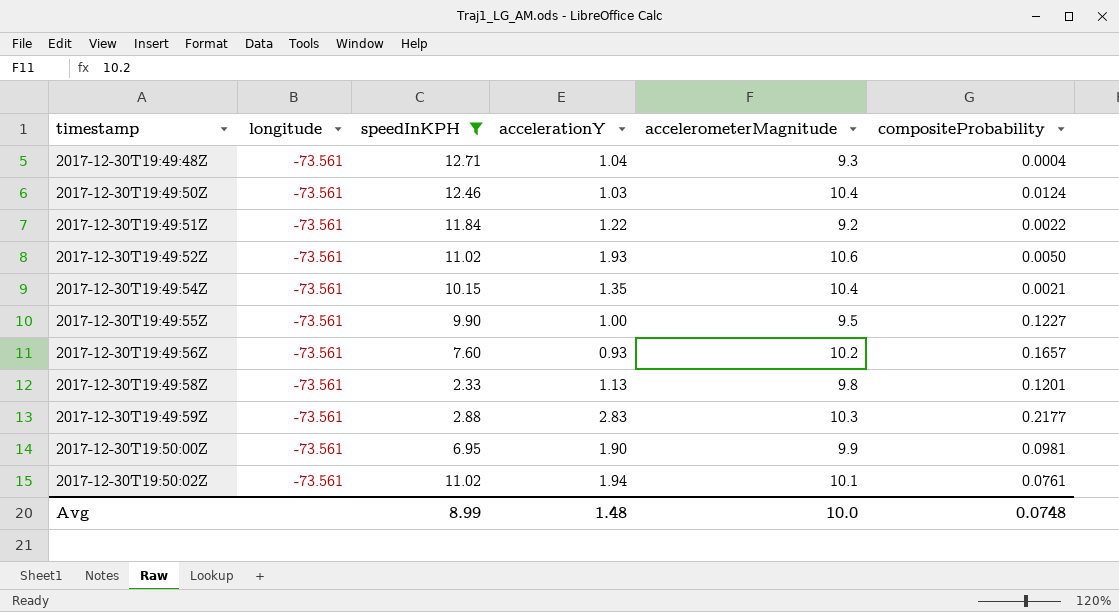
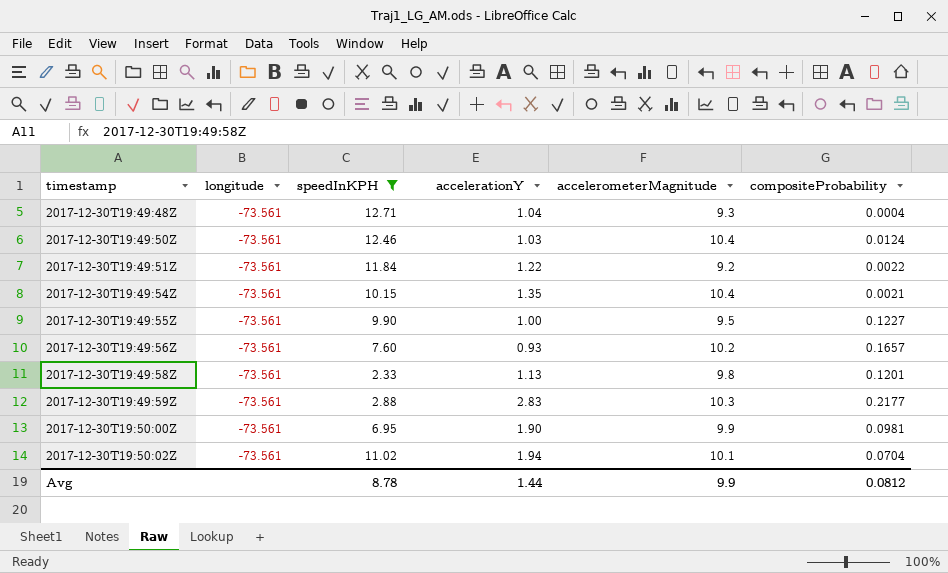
row 2017-12-30T19:49:52Z: -73.561 | 11.02 | 1.93 | 10.6 | 0.0050 -> none
2017-12-30T19:50:02Z | compositeProbability: 0.0761 -> 0.0704
Avg | speedInKPH: 8.99 -> 8.78
Avg | accelerationY: 1.48 -> 1.44
Avg | accelerometerMagnitude: 10.0 -> 9.9
Avg | compositeProbability: 0.0748 -> 0.0812

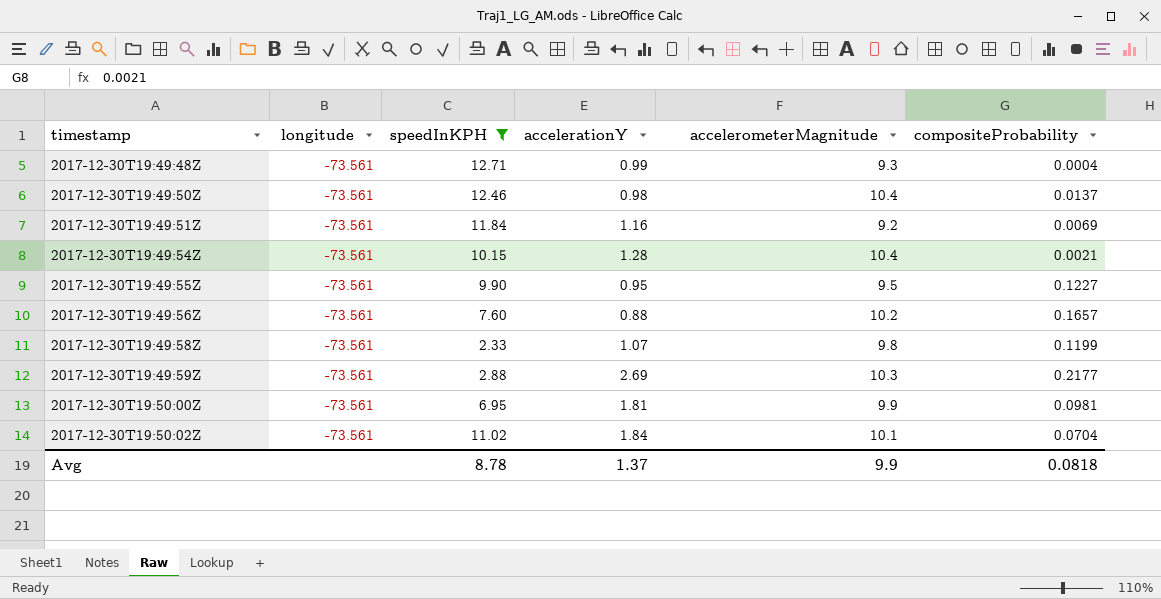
2017-12-30T19:49:48Z | accelerationY: 1.04 -> 0.99
2017-12-30T19:49:50Z | accelerationY: 1.03 -> 0.98
2017-12-30T19:49:50Z | compositeProbability: 0.0124 -> 0.0137
2017-12-30T19:49:51Z | accelerationY: 1.22 -> 1.16
2017-12-30T19:49:51Z | compositeProbability: 0.0022 -> 0.0069
2017-12-30T19:49:54Z | accelerationY: 1.35 -> 1.28
2017-12-30T19:49:55Z | accelerationY: 1.00 -> 0.95
2017-12-30T19:49:56Z | accelerationY: 0.93 -> 0.88
2017-12-30T19:49:58Z | accelerationY: 1.13 -> 1.07
2017-12-30T19:49:58Z | compositeProbability: 0.1201 -> 0.1199
2017-12-30T19:49:59Z | accelerationY: 2.83 -> 2.69
2017-12-30T19:50:00Z | accelerationY: 1.90 -> 1.81
2017-12-30T19:50:02Z | accelerationY: 1.94 -> 1.84
Avg | accelerationY: 1.44 -> 1.37
Avg | compositeProbability: 0.0812 -> 0.0818

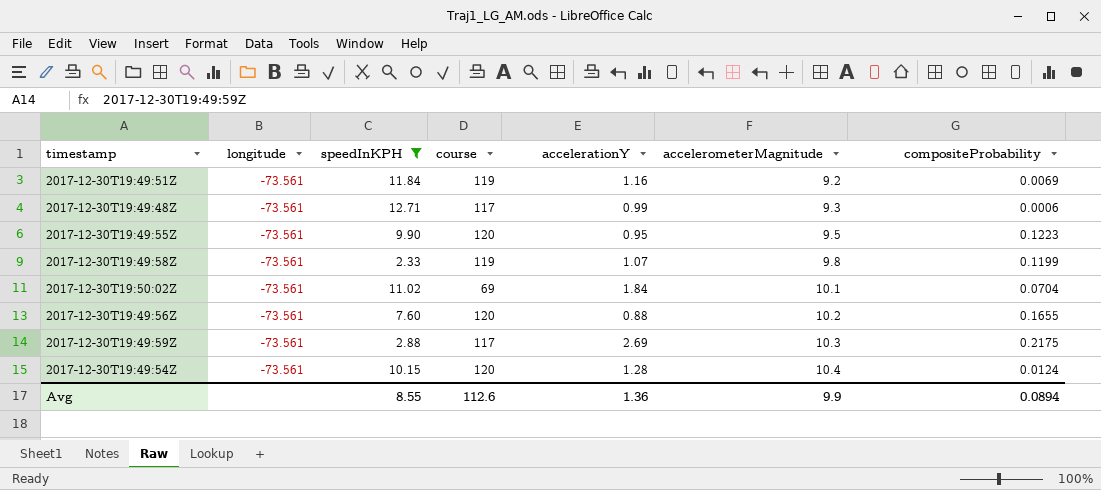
row order: timestamp ascending -> accelerometerMagnitude ascending
column course | position: none -> 4
row 2017-12-30T19:49:50Z: -73.561 | 12.46 | 0.98 | 10.4 | 0.0137 -> none
row 2017-12-30T19:50:00Z: -73.561 | 6.95 | 1.81 | 9.9 | 0.0981 -> none
2017-12-30T19:49:48Z | compositeProbability: 0.0004 -> 0.0006
2017-12-30T19:49:55Z | compositeProbability: 0.1227 -> 0.1223
2017-12-30T19:49:56Z | compositeProbability: 0.1657 -> 0.1655
2017-12-30T19:49:59Z | compositeProbability: 0.2177 -> 0.2175
2017-12-30T19:49:54Z | compositeProbability: 0.0021 -> 0.0124
Avg | speedInKPH: 8.78 -> 8.55
Avg | accelerationY: 1.37 -> 1.36
Avg | compositeProbability: 0.0818 -> 0.0894

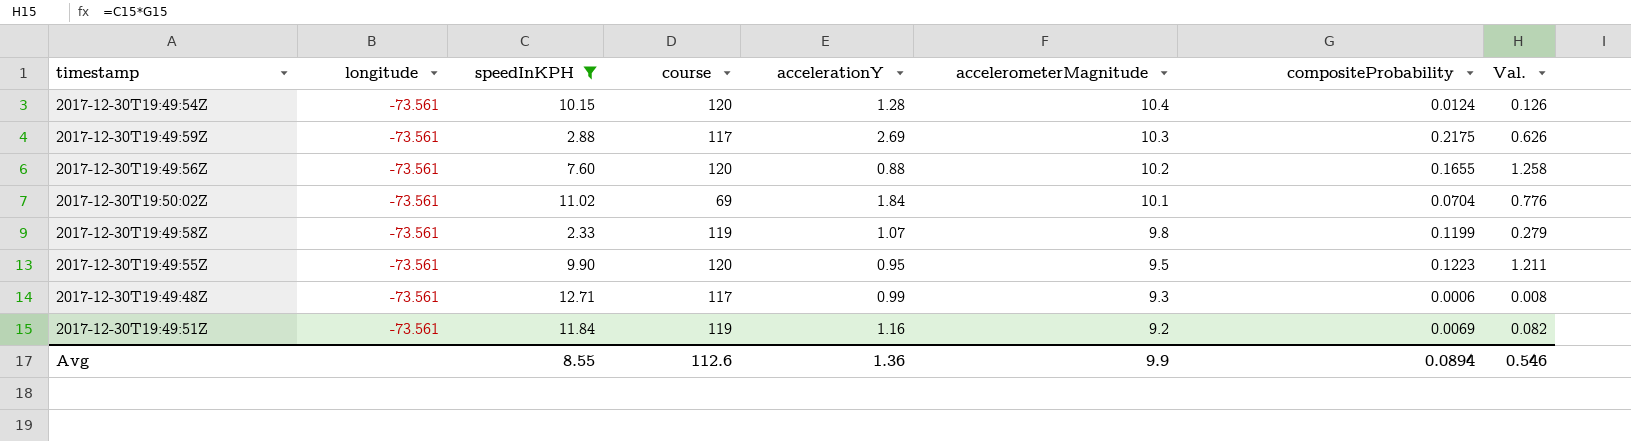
row order: accelerometerMagnitude ascending -> accelerometerMagnitude descending
column Val. | formula: none -> [speedInKPH] * [compositeProbability]

